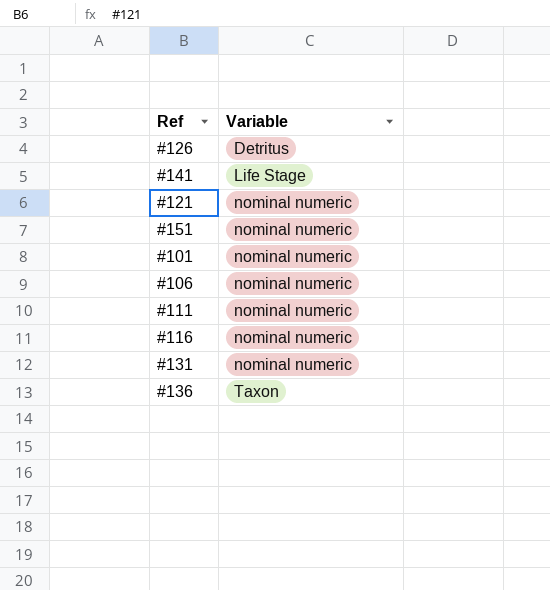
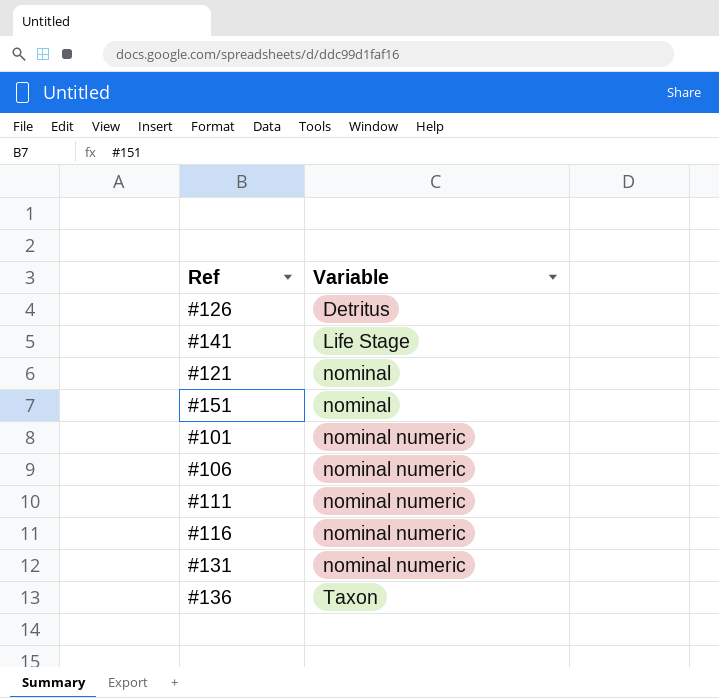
#121 | Variable: nominal numeric -> nominal
#151 | Variable: nominal numeric -> nominal

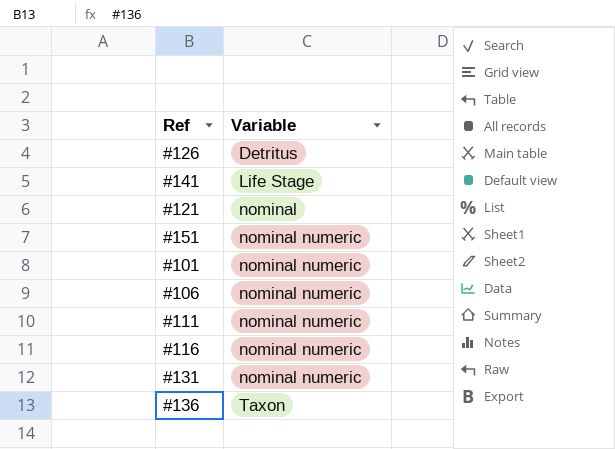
#151 | Variable: nominal -> nominal numeric

